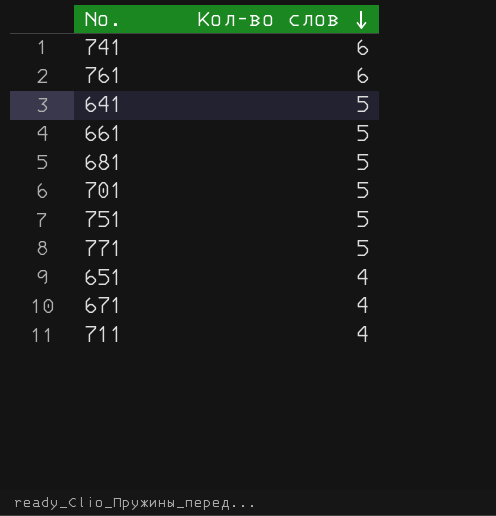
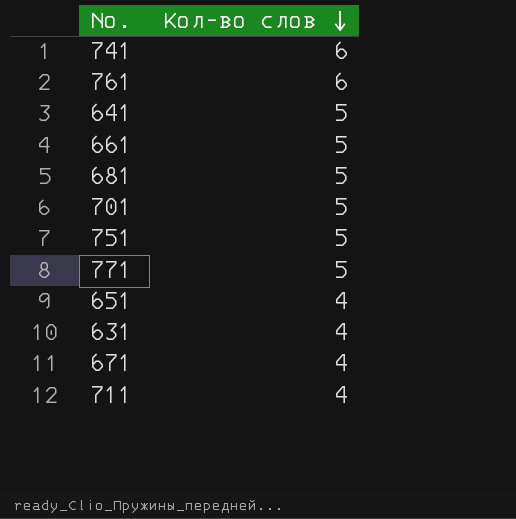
row 631: none -> 4

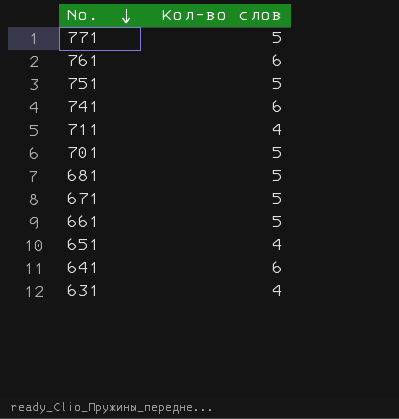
row order: Кол-во слов descending -> No. descending
671 | Кол-во слов: 4 -> 5
641 | Кол-во слов: 5 -> 6

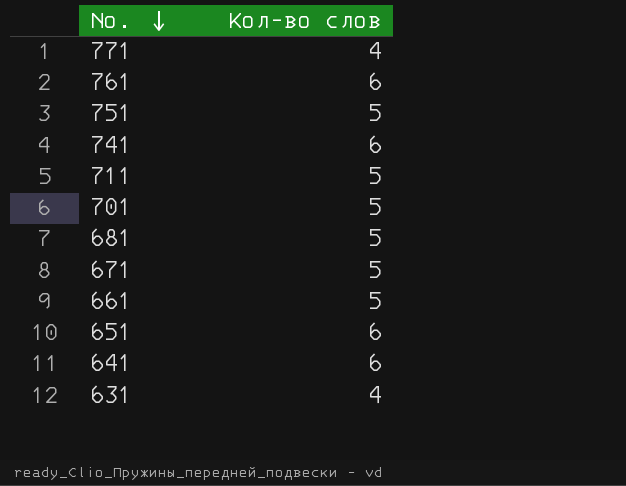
771 | Кол-во слов: 5 -> 4
711 | Кол-во слов: 4 -> 5
651 | Кол-во слов: 4 -> 6

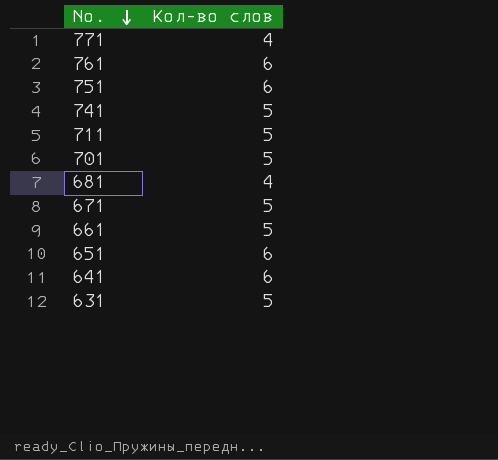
751 | Кол-во слов: 5 -> 6
741 | Кол-во слов: 6 -> 5
681 | Кол-во слов: 5 -> 4
631 | Кол-во слов: 4 -> 5

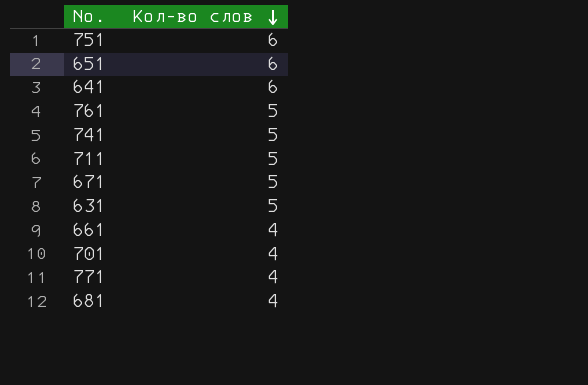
row order: No. descending -> Кол-во слов descending
761 | Кол-во слов: 6 -> 5
661 | Кол-во слов: 5 -> 4
701 | Кол-во слов: 5 -> 4

